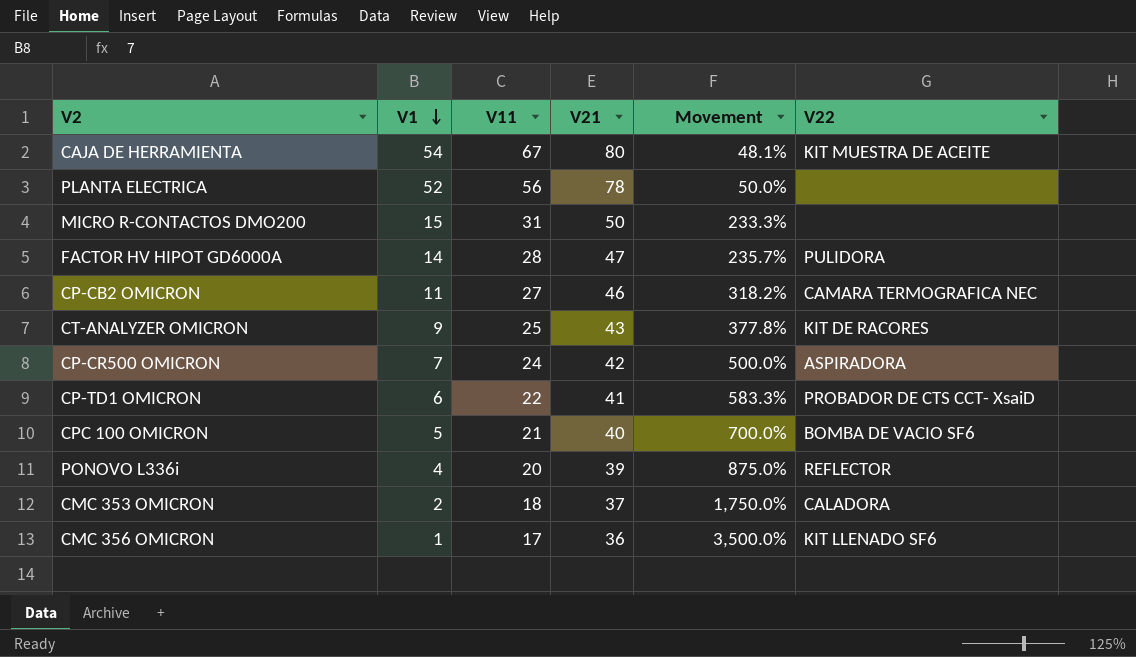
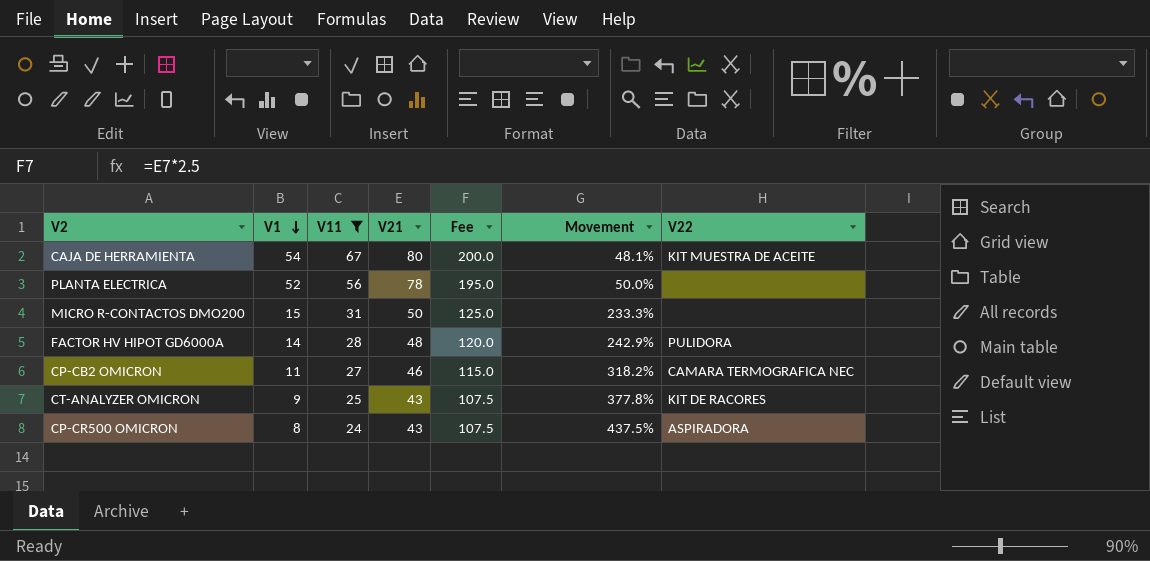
filter: none -> V11 >= 24
column Fee | formula: none -> [V21] * 2.5
FACTOR HV HIPOT GD6000A | V21: 47 -> 48
FACTOR HV HIPOT GD6000A | Movement: 235.7% -> 242.9%
CP-CR500 OMICRON | V1: 7 -> 8
CP-CR500 OMICRON | V21: 42 -> 43
CP-CR500 OMICRON | Movement: 500.0% -> 437.5%

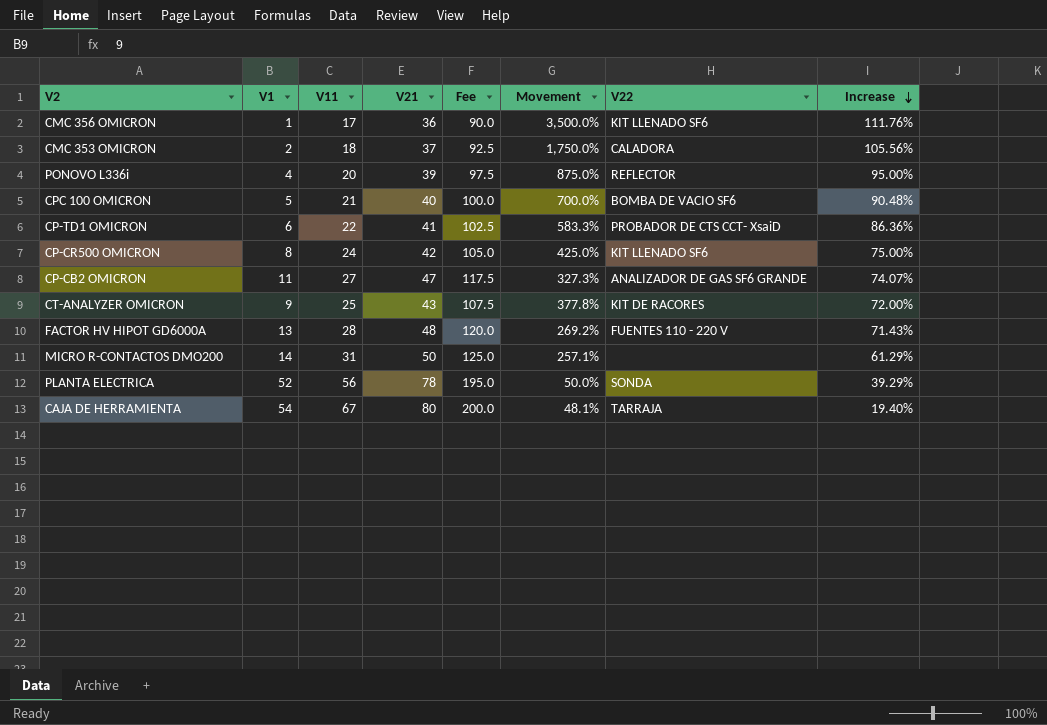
filter: V11 >= 24 -> none
row order: V1 descending -> Increase descending
column Increase | formula: none -> ([V21] - [V11]) / [V11]
CP-CR500 OMICRON | V21: 43 -> 42
CP-CR500 OMICRON | Fee: 107.5 -> 105.0
CP-CR500 OMICRON | Movement: 437.5% -> 425.0%
CP-CR500 OMICRON | V22: ASPIRADORA -> KIT LLENADO SF6
CP-CB2 OMICRON | V21: 46 -> 47
CP-CB2 OMICRON | Fee: 115.0 -> 117.5
CP-CB2 OMICRON | Movement: 318.2% -> 327.3%
CP-CB2 OMICRON | V22: CAMARA TERMOGRAFICA NEC -> ANALIZADOR DE GAS SF6 GRANDE
FACTOR HV HIPOT GD6000A | V1: 14 -> 13
FACTOR HV HIPOT GD6000A | Movement: 242.9% -> 269.2%
FACTOR HV HIPOT GD6000A | V22: PULIDORA -> FUENTES 110 - 220 V
MICRO R-CONTACTOS DMO200 | V1: 15 -> 14
MICRO R-CONTACTOS DMO200 | Movement: 233.3% -> 257.1%
PLANTA ELECTRICA | V22: none -> SONDA
CAJA DE HERRAMIENTA | V22: KIT MUESTRA DE ACEITE -> TARRAJA

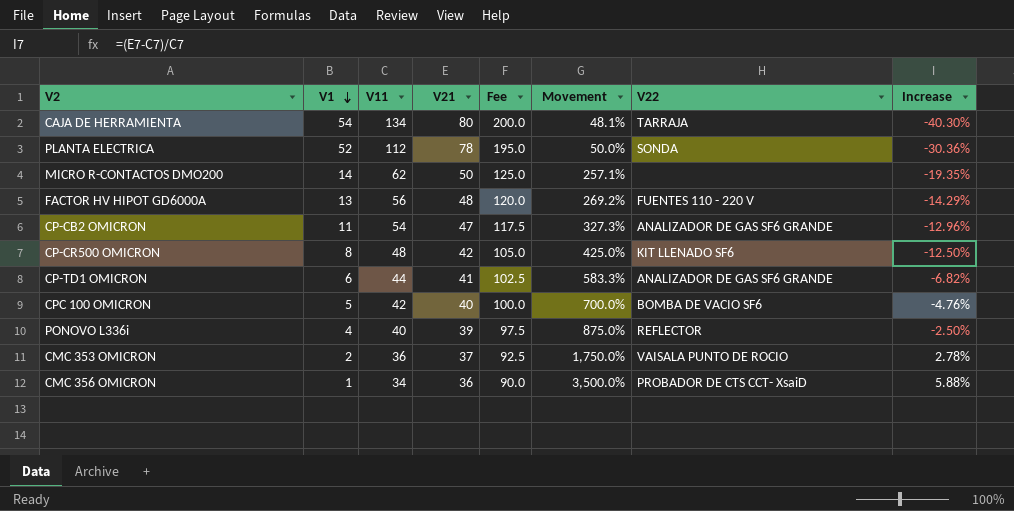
row order: Increase descending -> V1 descending
row CT-ANALYZER OMICRON: 9 | 25 | 43 | 107.5 | 377.8% | KIT DE RACORES | 72.00% -> none
CAJA DE HERRAMIENTA | V11: 67 -> 134
CAJA DE HERRAMIENTA | Increase: 19.40% -> -40.30%
PLANTA ELECTRICA | V11: 56 -> 112
PLANTA ELECTRICA | Increase: 39.29% -> -30.36%
MICRO R-CONTACTOS DMO200 | V11: 31 -> 62
MICRO R-CONTACTOS DMO200 | Increase: 61.29% -> -19.35%
FACTOR HV HIPOT GD6000A | V11: 28 -> 56
FACTOR HV HIPOT GD6000A | Increase: 71.43% -> -14.29%
CP-CB2 OMICRON | V11: 27 -> 54
CP-CB2 OMICRON | Increase: 74.07% -> -12.96%
CP-CR500 OMICRON | V11: 24 -> 48
CP-CR500 OMICRON | Increase: 75.00% -> -12.50%
CP-TD1 OMICRON | V11: 22 -> 44
CP-TD1 OMICRON | V22: PROBADOR DE CTS CCT- XsaiD -> ANALIZADOR DE GAS SF6 GRANDE
CP-TD1 OMICRON | Increase: 86.36% -> -6.82%
CPC 100 OMICRON | V11: 21 -> 42
CPC 100 OMICRON | Increase: 90.48% -> -4.76%
PONOVO L336i | V11: 20 -> 40
PONOVO L336i | Increase: 95.00% -> -2.50%
CMC 353 OMICRON | V11: 18 -> 36
CMC 353 OMICRON | V22: CALADORA -> VAISALA PUNTO DE ROCIO
CMC 353 OMICRON | Increase: 105.56% -> 2.78%
CMC 356 OMICRON | V11: 17 -> 34
CMC 356 OMICRON | V22: KIT LLENADO SF6 -> PROBADOR DE CTS CCT- XsaiD
CMC 356 OMICRON | Increase: 111.76% -> 5.88%

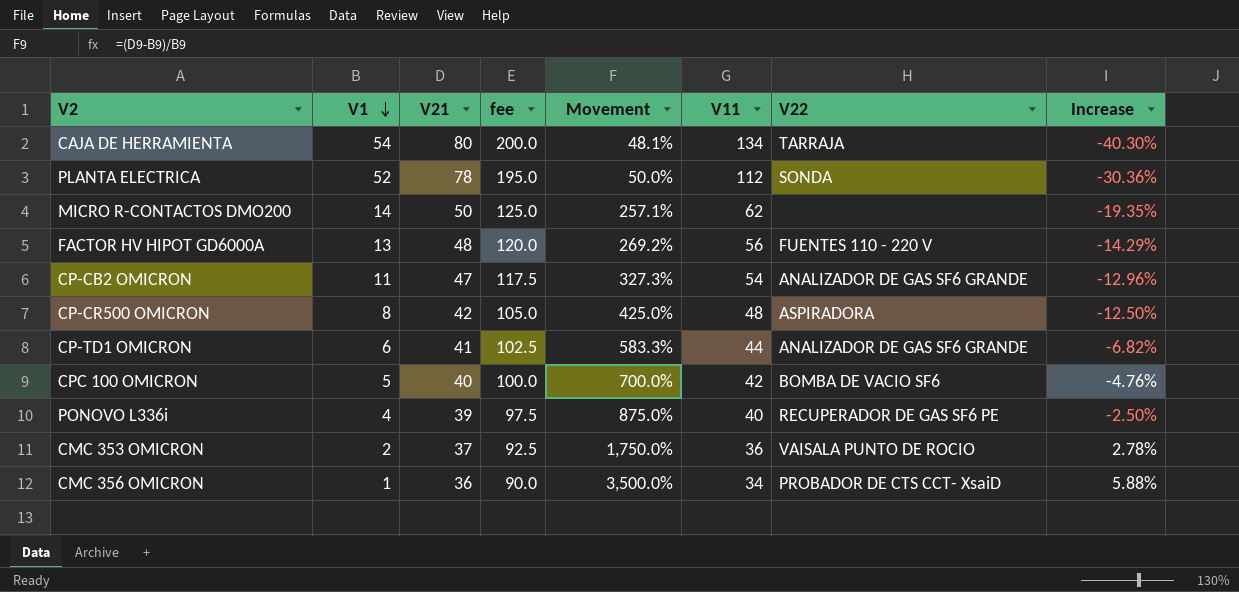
column name: Fee -> fee
column V11 | position: 3 -> 6
CP-CR500 OMICRON | V22: KIT LLENADO SF6 -> ASPIRADORA
PONOVO L336i | V22: REFLECTOR -> RECUPERADOR DE GAS SF6 PE

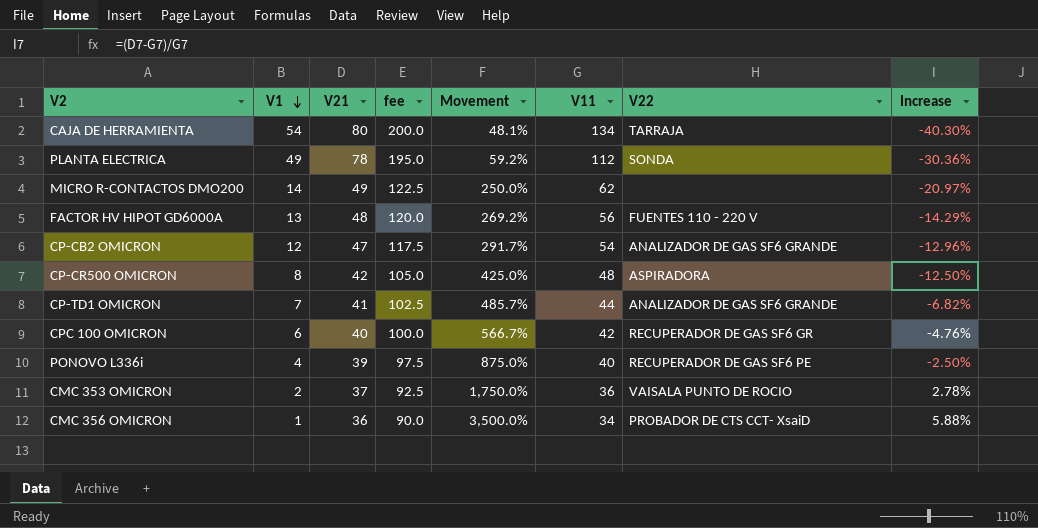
PLANTA ELECTRICA | V1: 52 -> 49
PLANTA ELECTRICA | Movement: 50.0% -> 59.2%
MICRO R-CONTACTOS DMO200 | V21: 50 -> 49
MICRO R-CONTACTOS DMO200 | fee: 125.0 -> 122.5
MICRO R-CONTACTOS DMO200 | Movement: 257.1% -> 250.0%
MICRO R-CONTACTOS DMO200 | Increase: -19.35% -> -20.97%
CP-CB2 OMICRON | V1: 11 -> 12
CP-CB2 OMICRON | Movement: 327.3% -> 291.7%
CP-TD1 OMICRON | V1: 6 -> 7
CP-TD1 OMICRON | Movement: 583.3% -> 485.7%
CPC 100 OMICRON | V1: 5 -> 6
CPC 100 OMICRON | Movement: 700.0% -> 566.7%
CPC 100 OMICRON | V22: BOMBA DE VACIO SF6 -> RECUPERADOR DE GAS SF6 GR

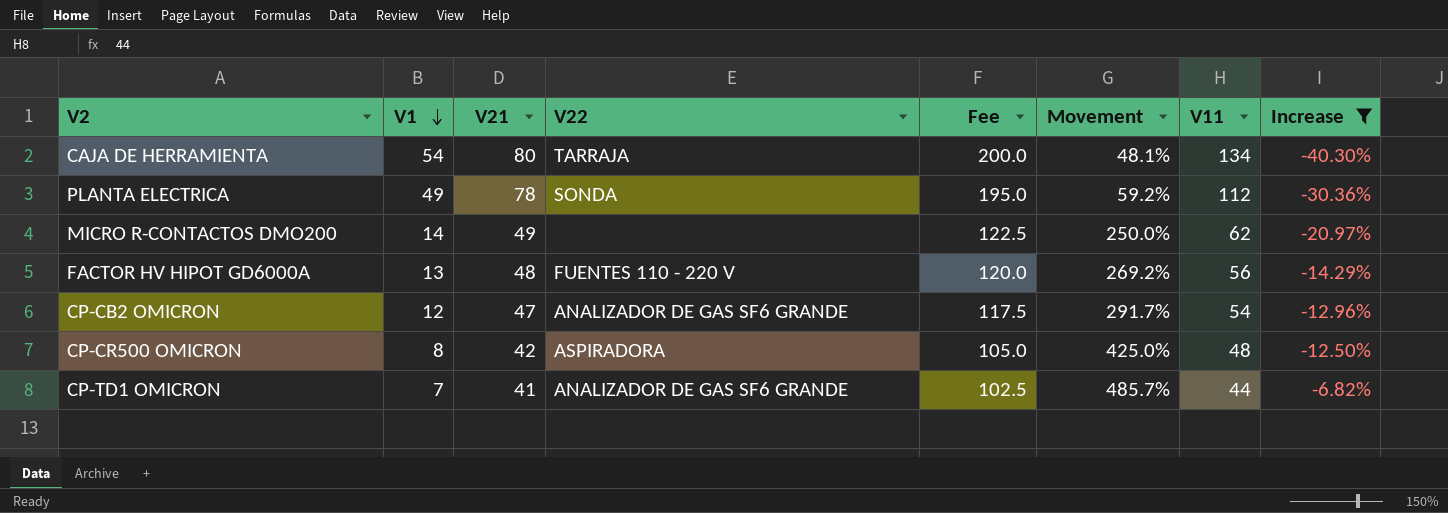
filter: none -> Increase <= -6.82%
column V22 | position: 7 -> 4
column name: fee -> Fee

